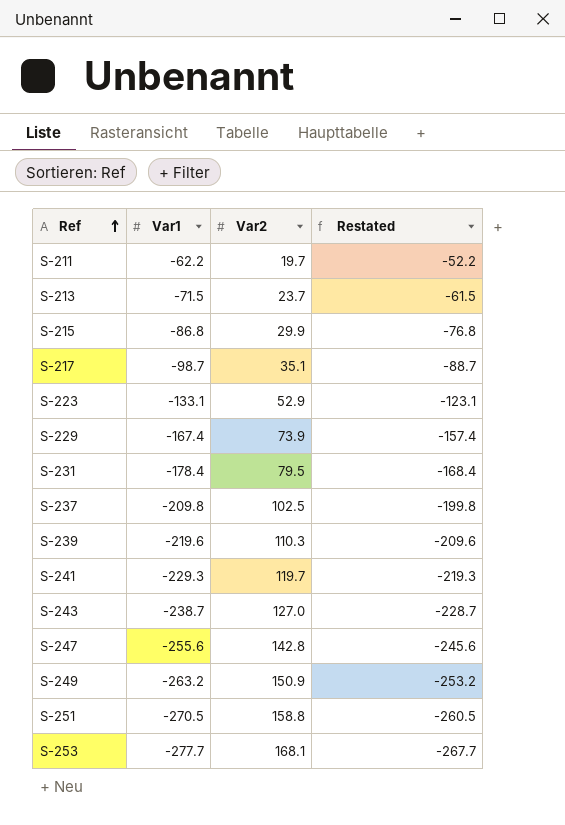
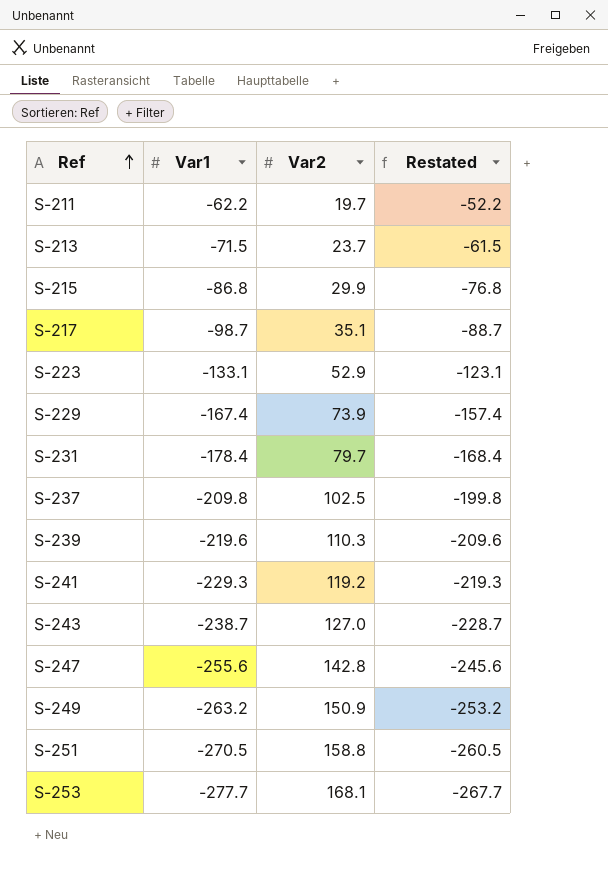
S-231 | Var2: 79.5 -> 79.7
S-241 | Var2: 119.7 -> 119.2

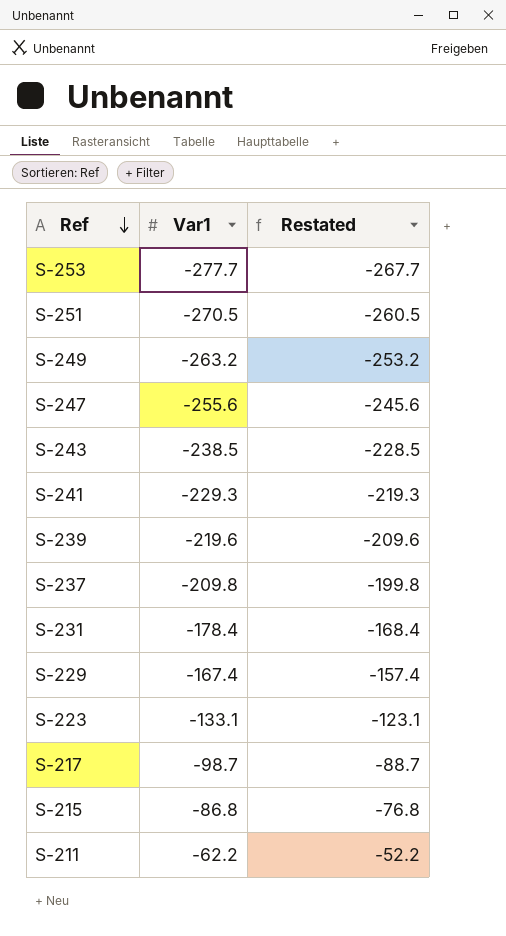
row order: Ref ascending -> Ref descending
column Var2 | position: 3 -> none
row S-213: -71.5 | 23.7 | -61.5 -> none
S-243 | Var1: -238.7 -> -238.5
S-243 | Restated: -228.7 -> -228.5

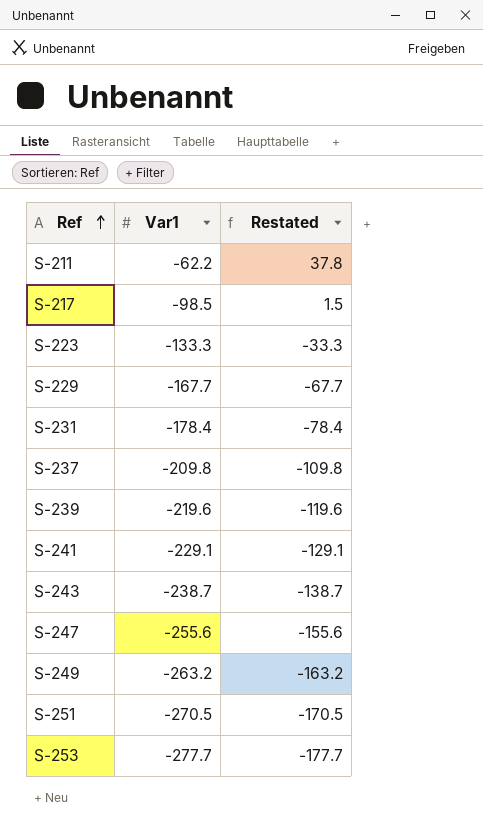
row order: Ref descending -> Ref ascending
column Restated | formula: [Var1] + 10 -> [Var1] + 100
row S-215: -86.8 | -76.8 -> none
S-217 | Var1: -98.7 -> -98.5
S-223 | Var1: -133.1 -> -133.3
S-229 | Var1: -167.4 -> -167.7
S-241 | Var1: -229.3 -> -229.1
S-243 | Var1: -238.5 -> -238.7

